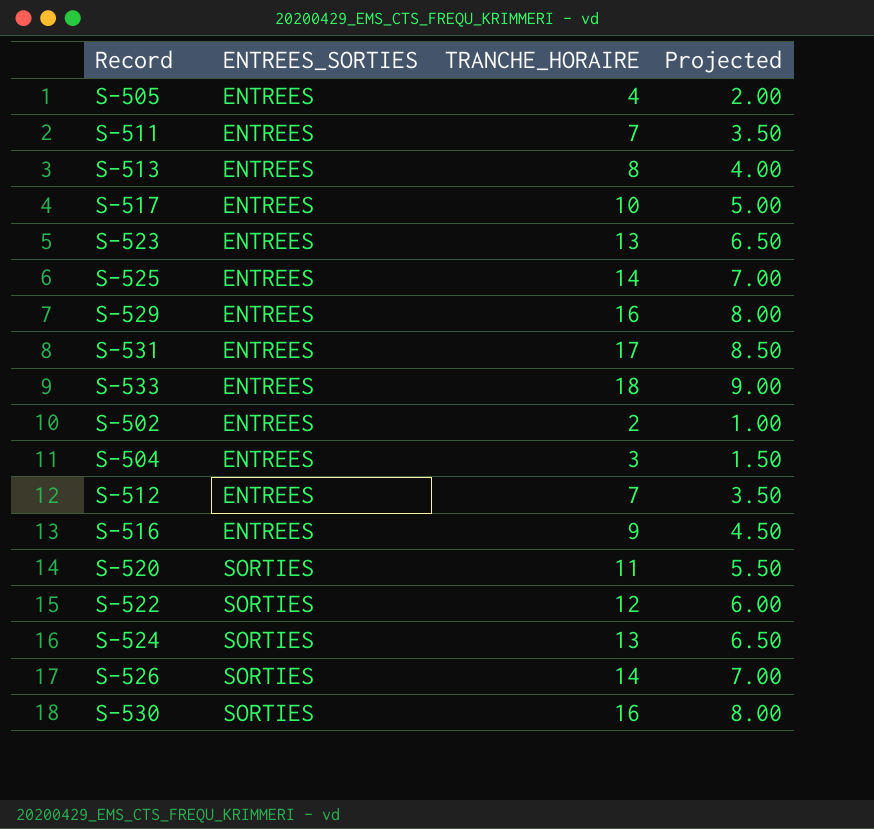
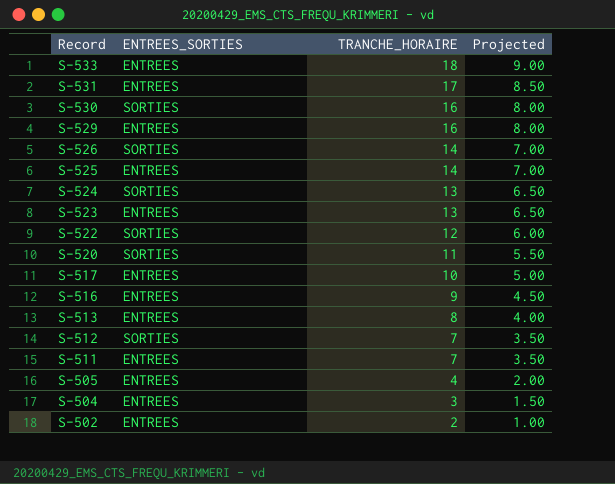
row order: ENTREES_SORTIES ascending -> Record descending
S-512 | ENTREES_SORTIES: ENTREES -> SORTIES

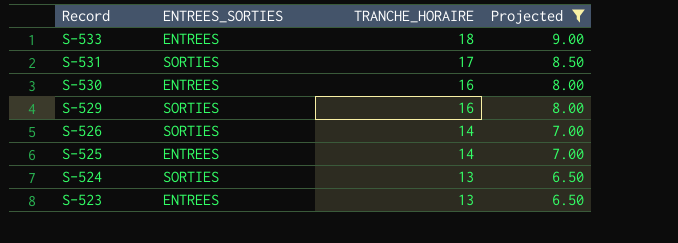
filter: none -> Projected >= 6.50
S-531 | ENTREES_SORTIES: ENTREES -> SORTIES
S-530 | ENTREES_SORTIES: SORTIES -> ENTREES
S-529 | ENTREES_SORTIES: ENTREES -> SORTIES

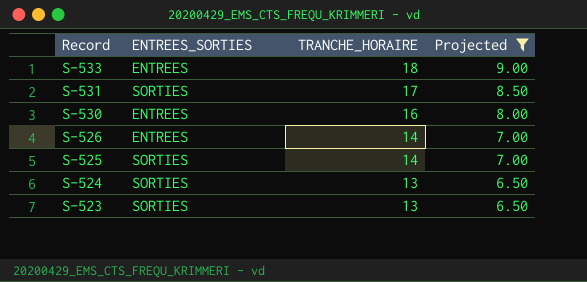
row S-529: SORTIES | 16 | 8.00 -> none
S-526 | ENTREES_SORTIES: SORTIES -> ENTREES
S-525 | ENTREES_SORTIES: ENTREES -> SORTIES
S-523 | ENTREES_SORTIES: ENTREES -> SORTIES

